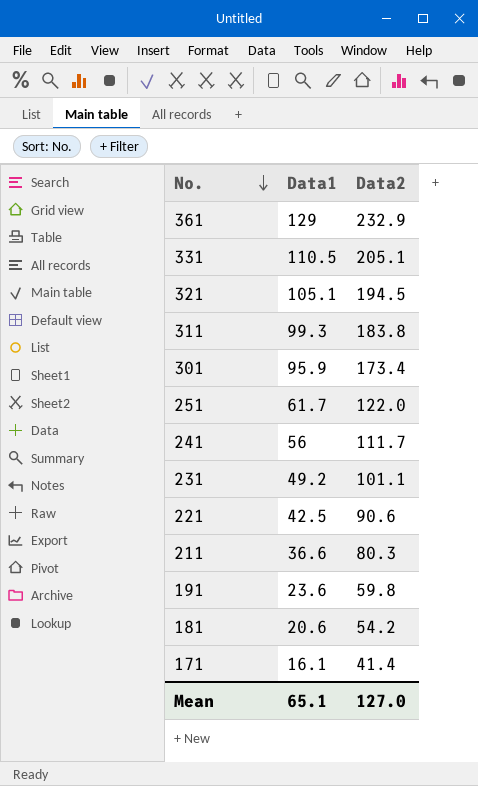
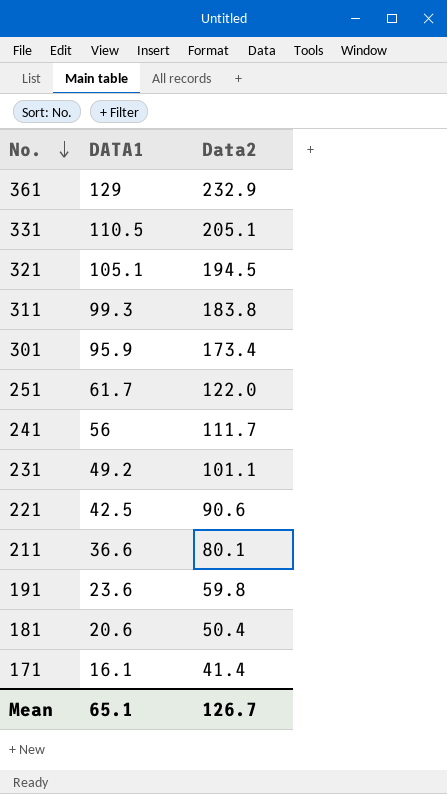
column name: Data1 -> DATA1
211 | Data2: 80.3 -> 80.1
181 | Data2: 54.2 -> 50.4
Mean | Data2: 127.0 -> 126.7

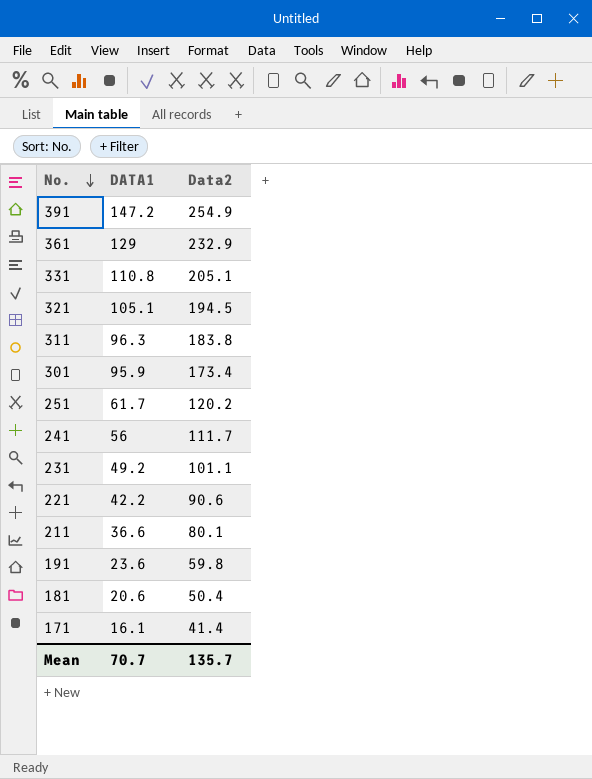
row 391: none -> 147.2 | 254.9
331 | DATA1: 110.5 -> 110.8
311 | DATA1: 99.3 -> 96.3
251 | Data2: 122.0 -> 120.2
221 | DATA1: 42.5 -> 42.2
Mean | DATA1: 65.1 -> 70.7
Mean | Data2: 126.7 -> 135.7

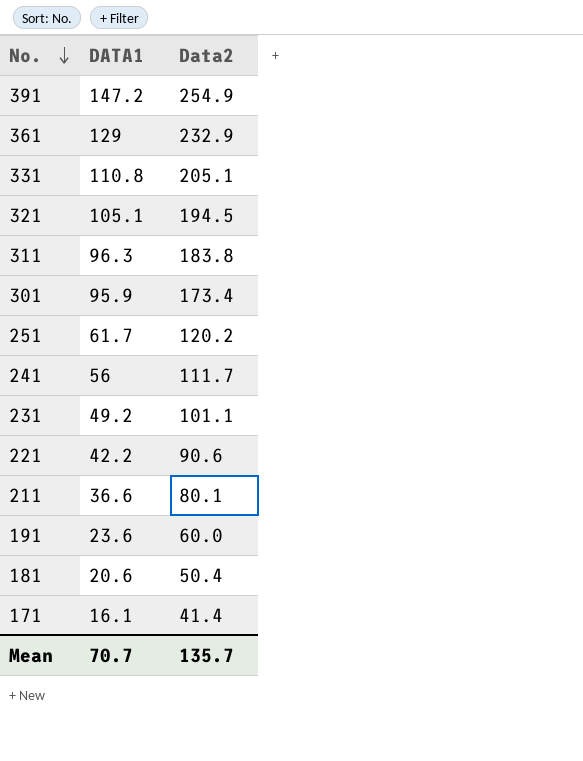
191 | Data2: 59.8 -> 60.0

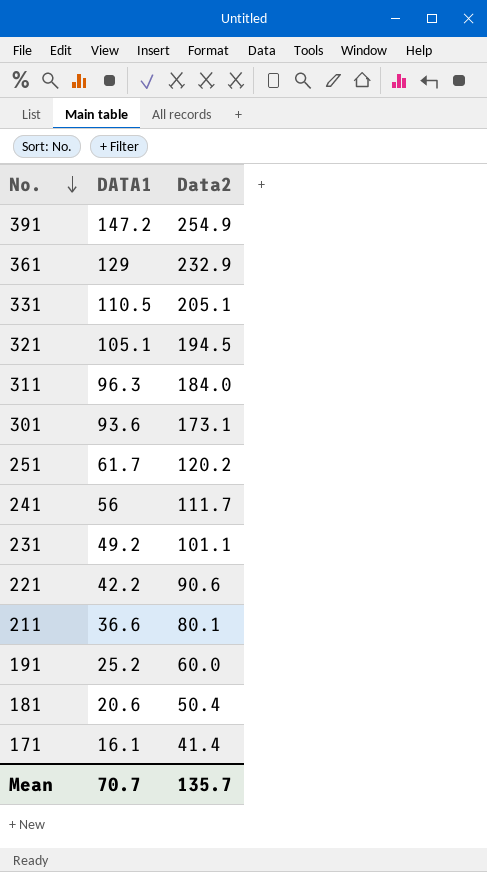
331 | DATA1: 110.8 -> 110.5
311 | Data2: 183.8 -> 184.0
301 | DATA1: 95.9 -> 93.6
301 | Data2: 173.4 -> 173.1
191 | DATA1: 23.6 -> 25.2

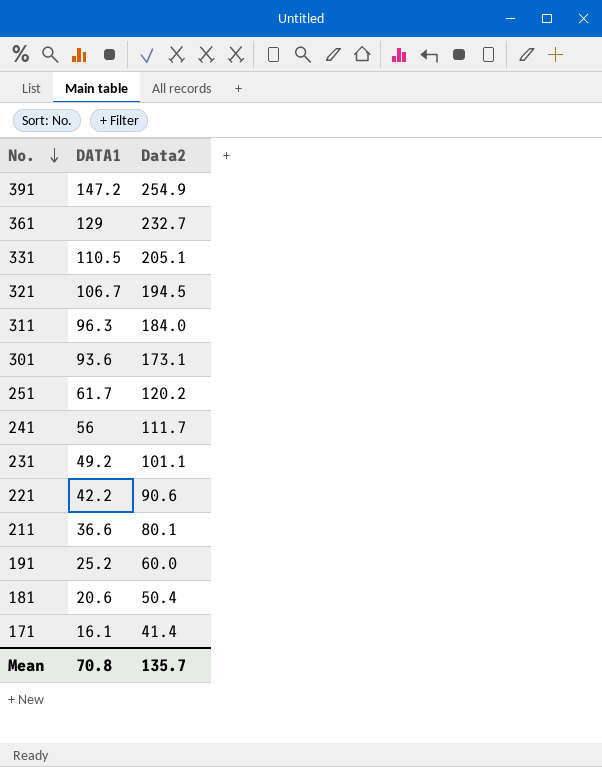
361 | Data2: 232.9 -> 232.7
321 | DATA1: 105.1 -> 106.7
Mean | DATA1: 70.7 -> 70.8

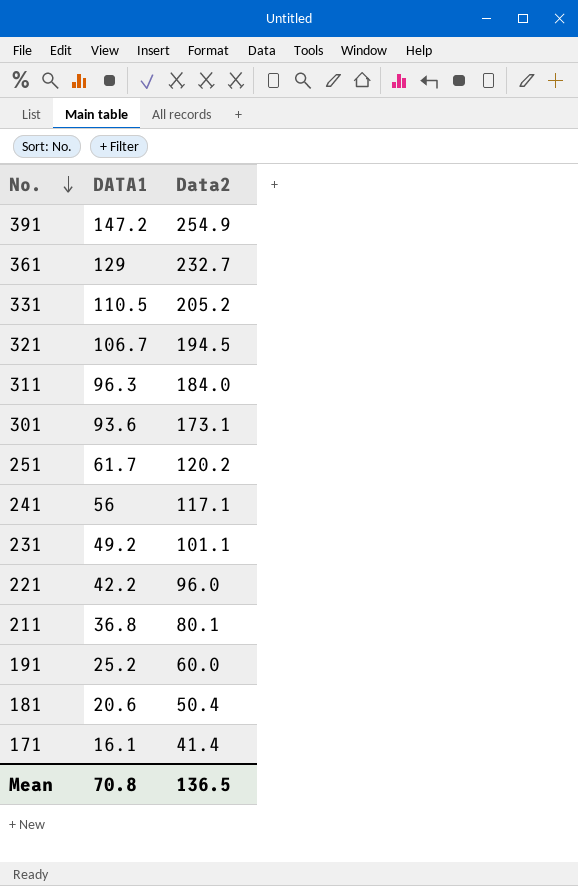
331 | Data2: 205.1 -> 205.2
241 | Data2: 111.7 -> 117.1
221 | Data2: 90.6 -> 96.0
211 | DATA1: 36.6 -> 36.8
Mean | Data2: 135.7 -> 136.5

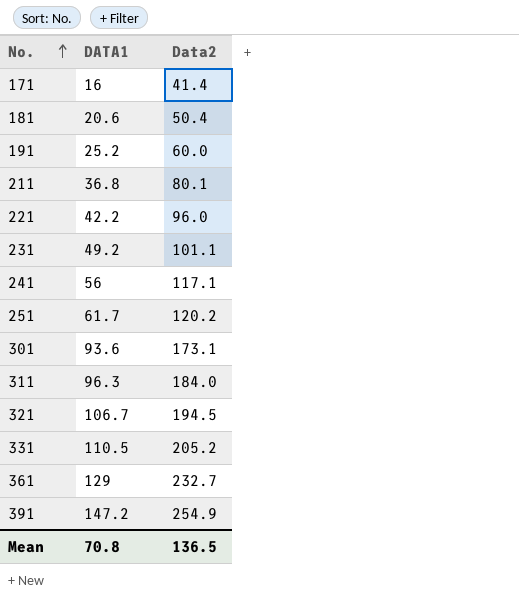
row order: No. descending -> No. ascending
171 | DATA1: 16.1 -> 16

